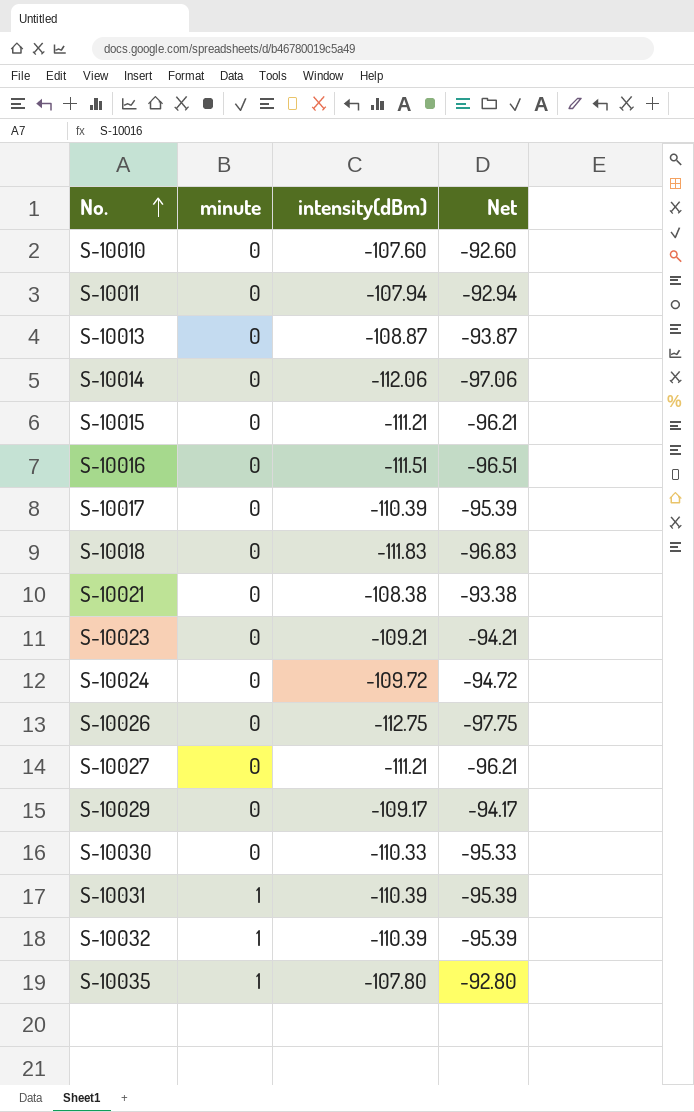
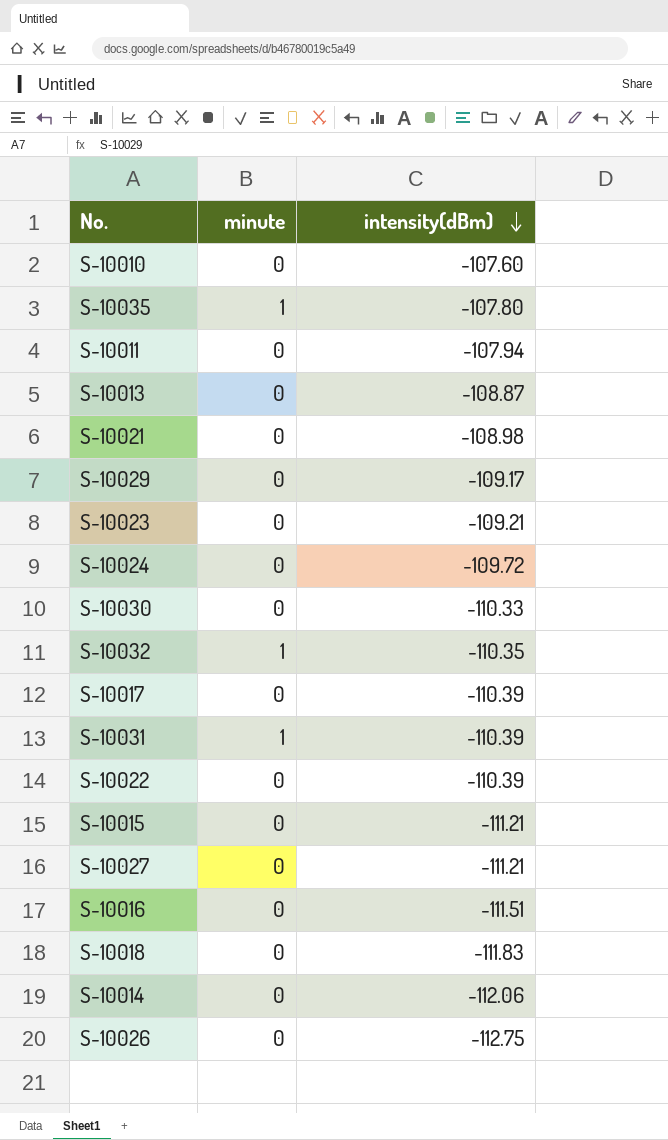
row order: No. ascending -> intensity(dBm) descending
column Net | formula: [intensity(dBm)] + 15 -> none
S-10021 | intensity(dBm): -108.38 -> -108.98
S-10032 | intensity(dBm): -110.39 -> -110.35
row S-10022: none -> 0 | -110.39

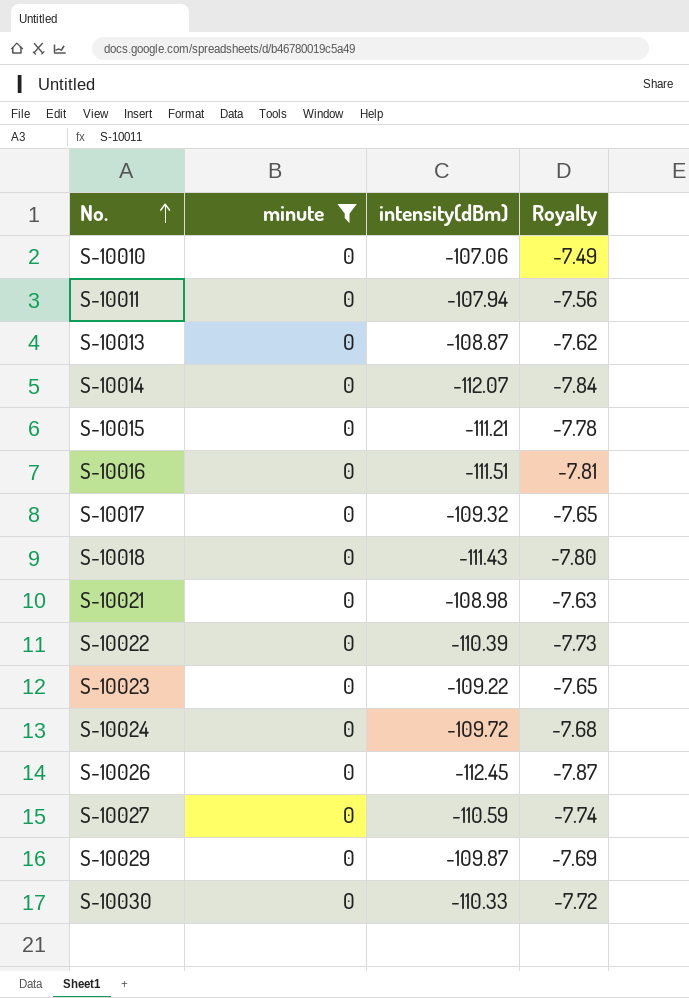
filter: none -> minute = 0
row order: intensity(dBm) descending -> No. ascending
column Royalty | formula: none -> [intensity(dBm)] * 0.07
S-10010 | intensity(dBm): -107.60 -> -107.06
S-10014 | intensity(dBm): -112.06 -> -112.07
S-10017 | intensity(dBm): -110.39 -> -109.32
S-10018 | intensity(dBm): -111.83 -> -111.43
S-10023 | intensity(dBm): -109.21 -> -109.22
S-10026 | intensity(dBm): -112.75 -> -112.45
S-10027 | intensity(dBm): -111.21 -> -110.59
S-10029 | intensity(dBm): -109.17 -> -109.87

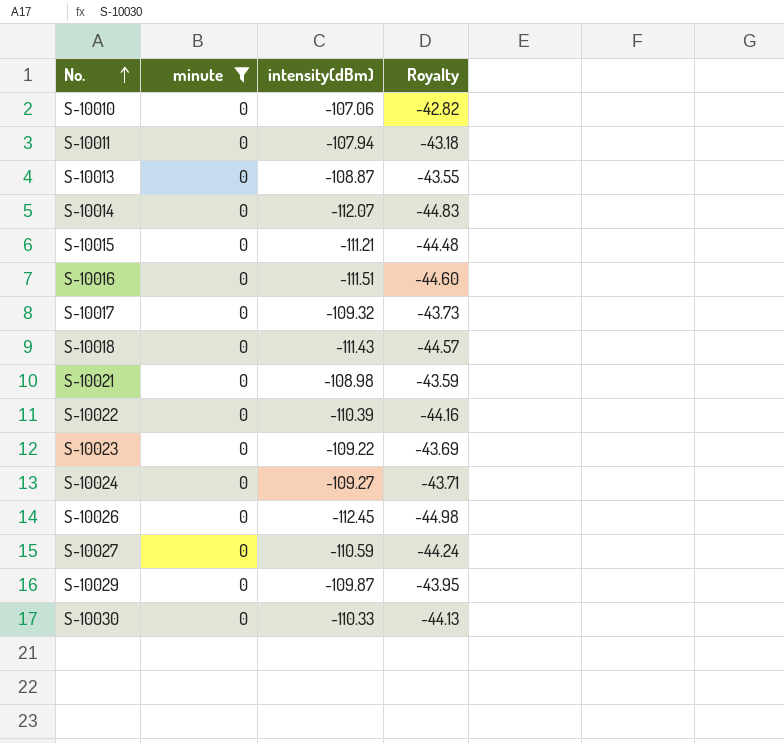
column Royalty | formula: [intensity(dBm)] * 0.07 -> [intensity(dBm)] * 0.4
S-10024 | intensity(dBm): -109.72 -> -109.27

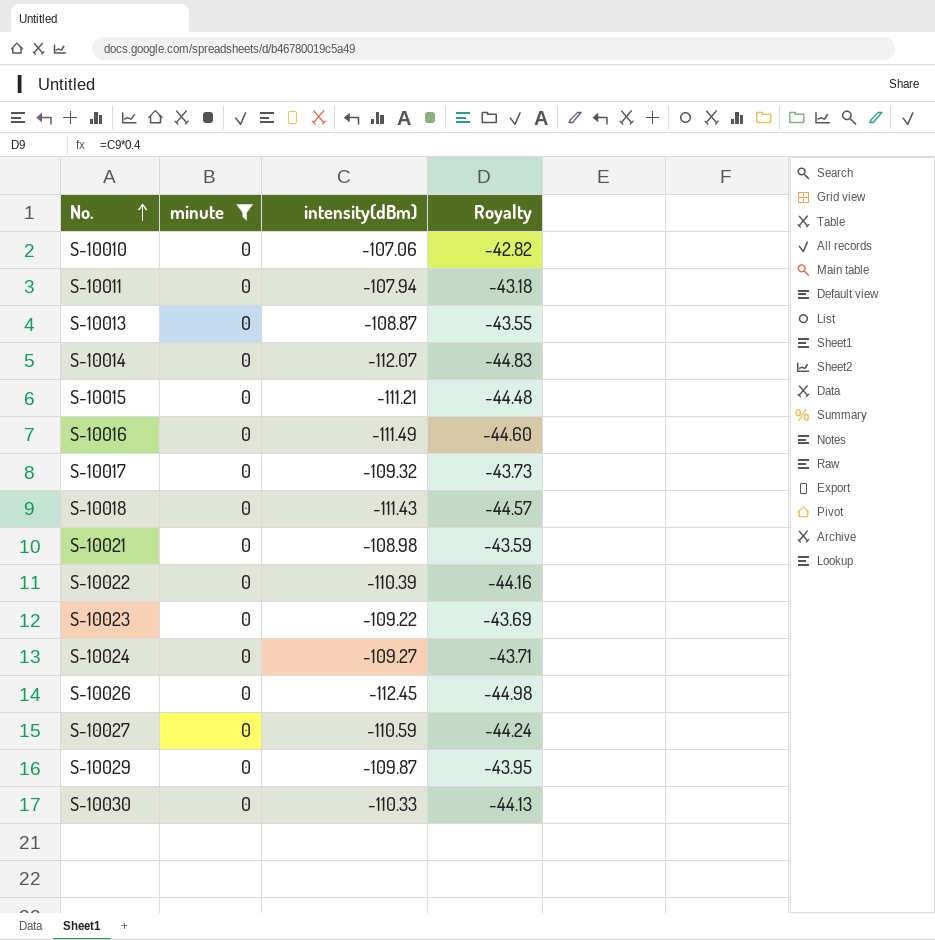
S-10016 | intensity(dBm): -111.51 -> -111.49

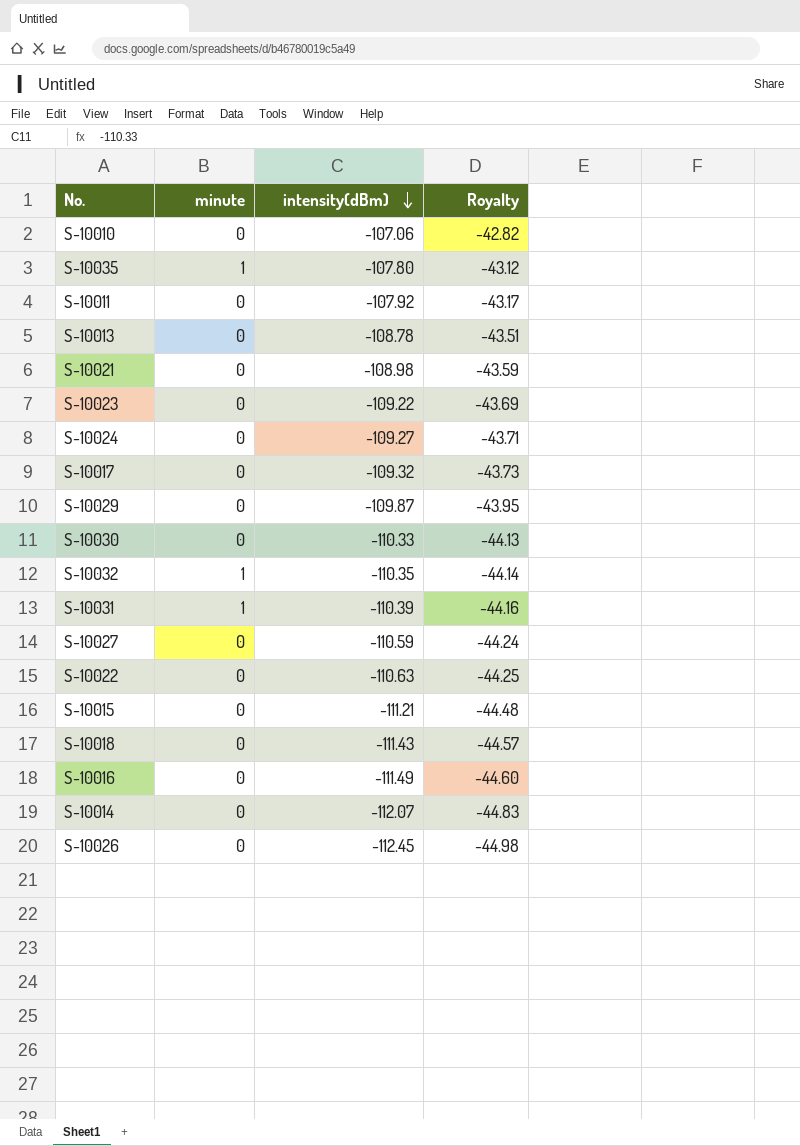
filter: minute = 0 -> none
row order: No. ascending -> intensity(dBm) descending
S-10011 | intensity(dBm): -107.94 -> -107.92
S-10011 | Royalty: -43.18 -> -43.17
S-10013 | intensity(dBm): -108.87 -> -108.78
S-10013 | Royalty: -43.55 -> -43.51
S-10022 | intensity(dBm): -110.39 -> -110.63
S-10022 | Royalty: -44.16 -> -44.25

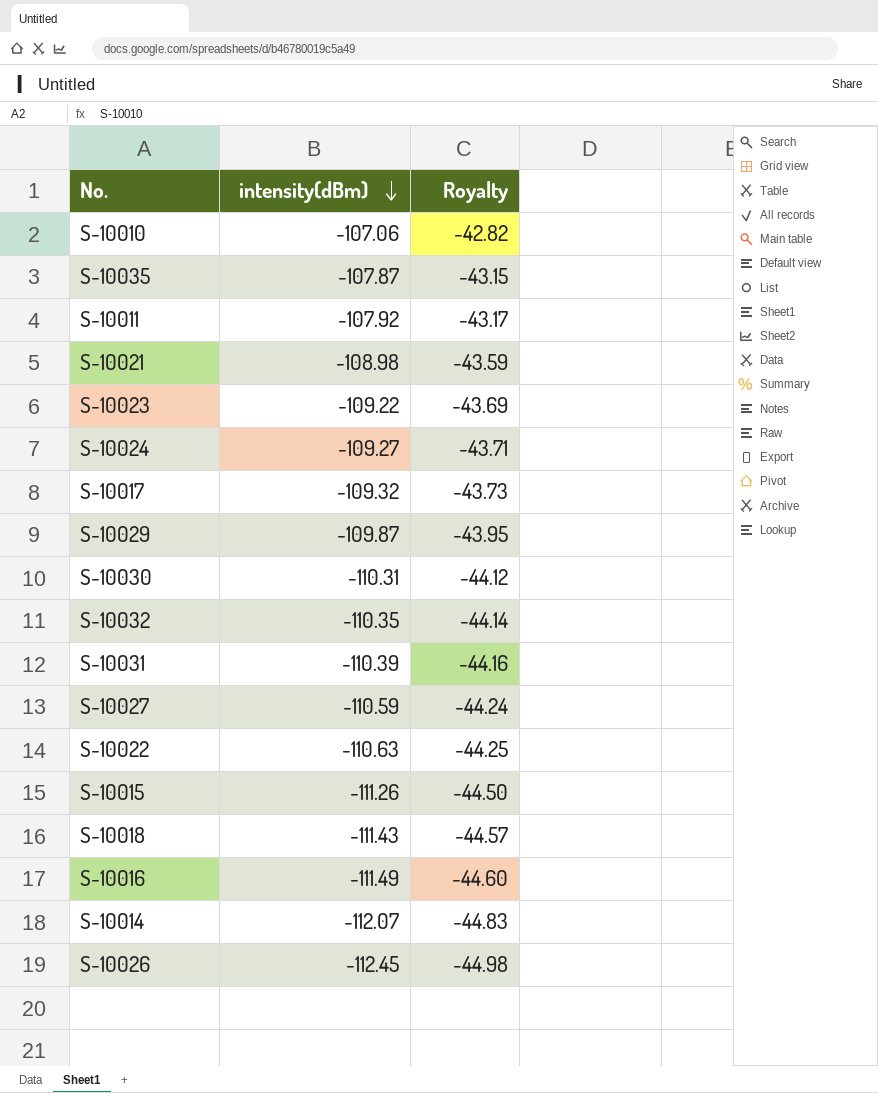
column minute | position: 2 -> none
row S-10013: 0 | -108.78 | -43.51 -> none
S-10035 | intensity(dBm): -107.80 -> -107.87
S-10035 | Royalty: -43.12 -> -43.15
S-10030 | intensity(dBm): -110.33 -> -110.31
S-10030 | Royalty: -44.13 -> -44.12
S-10015 | intensity(dBm): -111.21 -> -111.26
S-10015 | Royalty: -44.48 -> -44.50

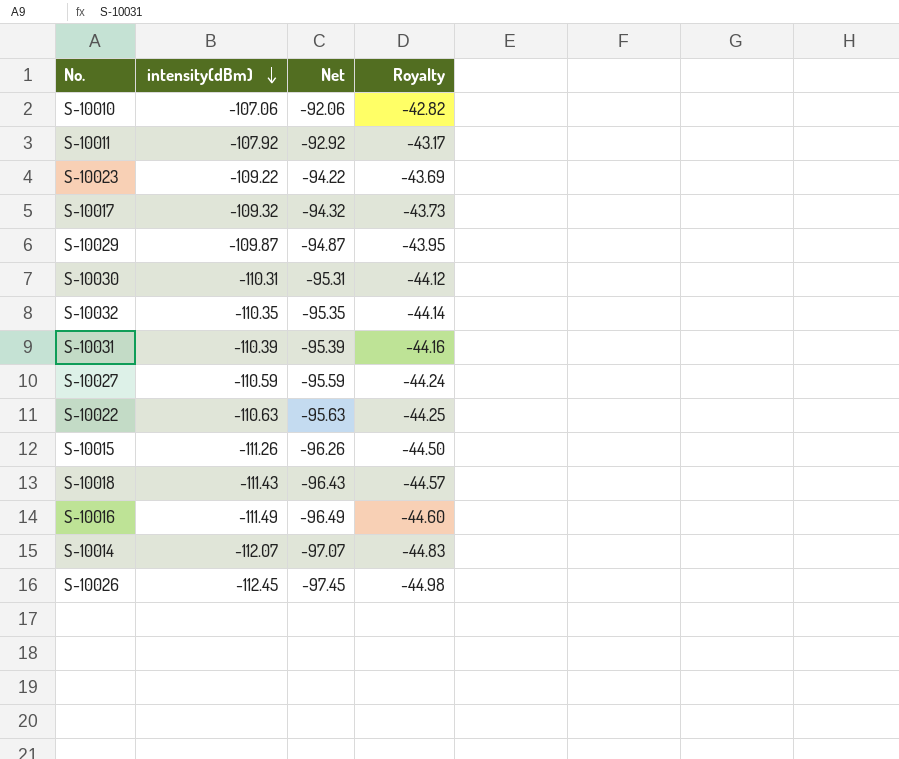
column Net | formula: none -> [intensity(dBm)] + 15
row S-10035: -107.87 | -43.15 -> none
row S-10021: -108.98 | -43.59 -> none
row S-10024: -109.27 | -43.71 -> none

